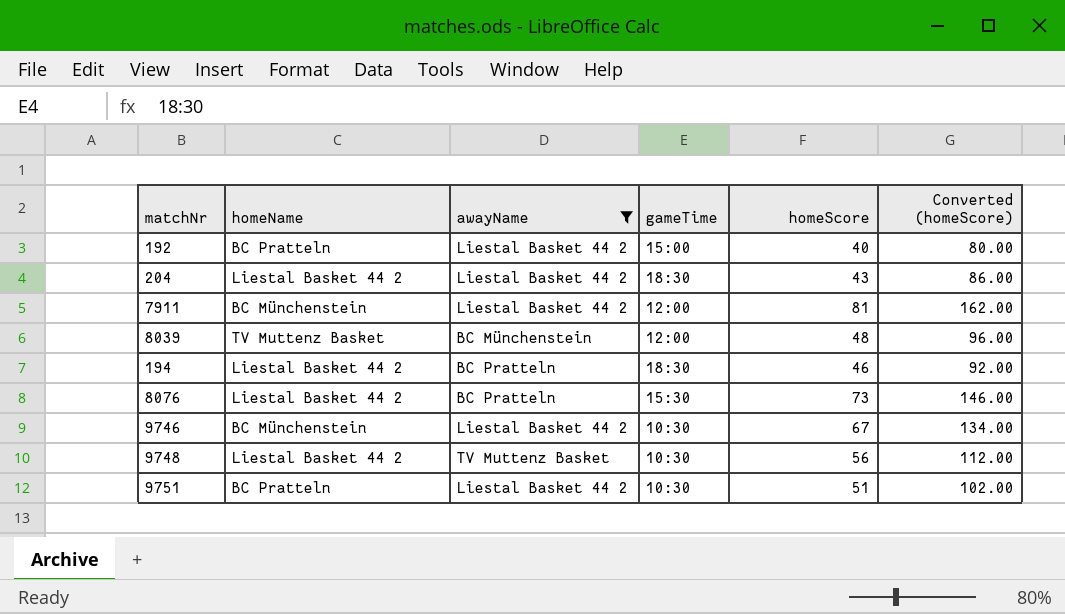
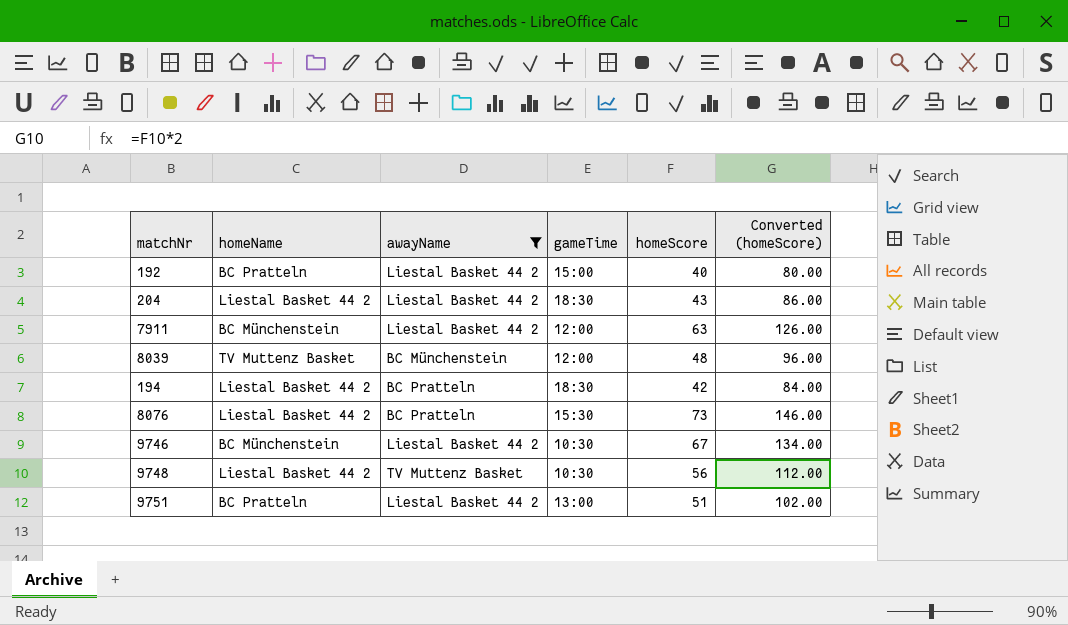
7911 | homeScore: 81 -> 63
7911 | Converted (homeScore): 162.00 -> 126.00
194 | homeScore: 46 -> 42
194 | Converted (homeScore): 92.00 -> 84.00
9751 | gameTime: 10:30 -> 13:00

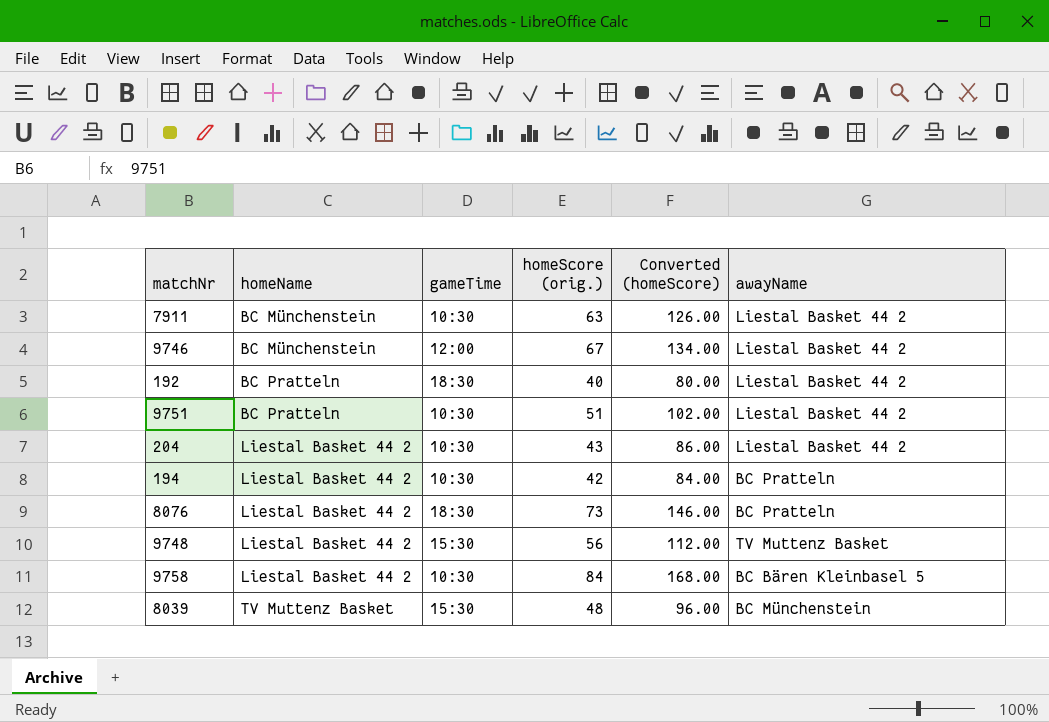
filter: awayName != BC Bären Kleinbasel 5 -> none
row order: none -> homeName ascending
column name: homeScore -> homeScore (orig.)
column awayName | position: 3 -> 6
7911 | gameTime: 12:00 -> 10:30
9746 | gameTime: 10:30 -> 12:00
192 | gameTime: 15:00 -> 18:30
9751 | gameTime: 13:00 -> 10:30
204 | gameTime: 18:30 -> 10:30
194 | gameTime: 18:30 -> 10:30
8076 | gameTime: 15:30 -> 18:30
9748 | gameTime: 10:30 -> 15:30
8039 | gameTime: 12:00 -> 15:30

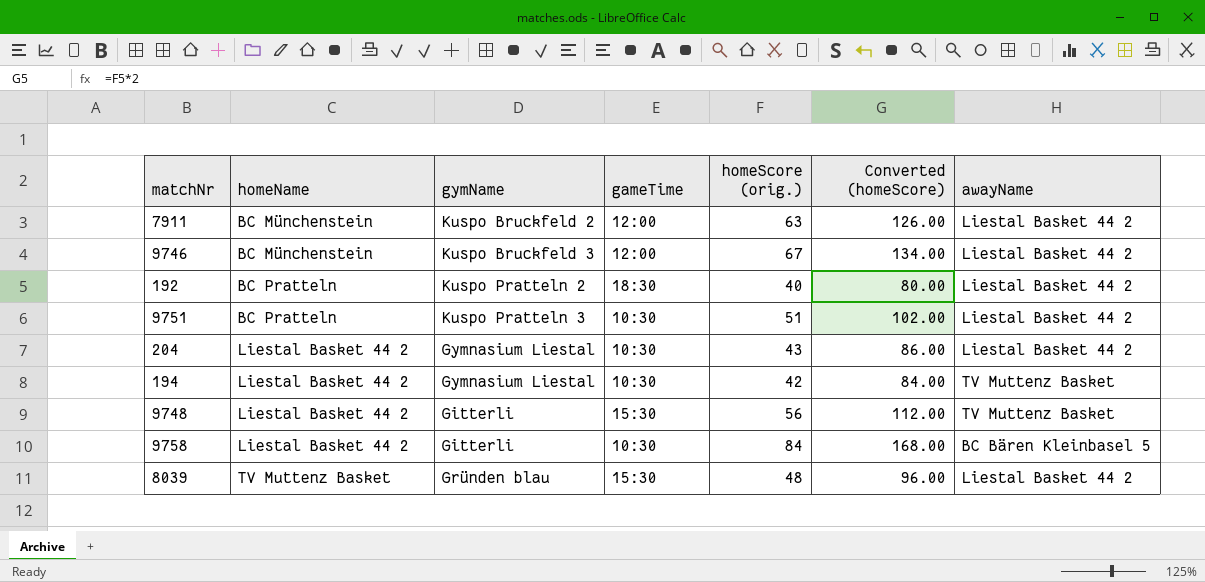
column gymName | position: none -> 3
row 8076: Liestal Basket 44 2 | 18:30 | 73 | 146.00 | BC Pratteln -> none
7911 | gameTime: 10:30 -> 12:00
194 | awayName: BC Pratteln -> TV Muttenz Basket
8039 | awayName: BC Münchenstein -> Liestal Basket 44 2

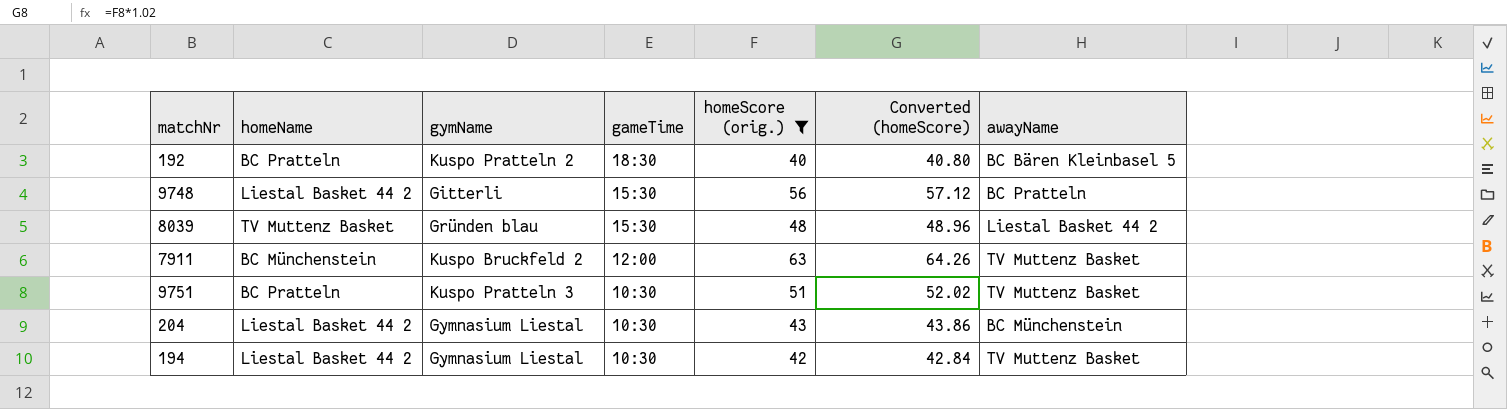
filter: none -> homeScore (orig.) <= 63
row order: homeName ascending -> gameTime descending
column Converted (homeScore) | formula: [homeScore (orig.)] * 2 -> [homeScore (orig.)] * 1.02
192 | awayName: Liestal Basket 44 2 -> BC Bären Kleinbasel 5
9748 | awayName: TV Muttenz Basket -> BC Pratteln
7911 | awayName: Liestal Basket 44 2 -> TV Muttenz Basket
9751 | awayName: Liestal Basket 44 2 -> TV Muttenz Basket
204 | awayName: Liestal Basket 44 2 -> BC Münchenstein

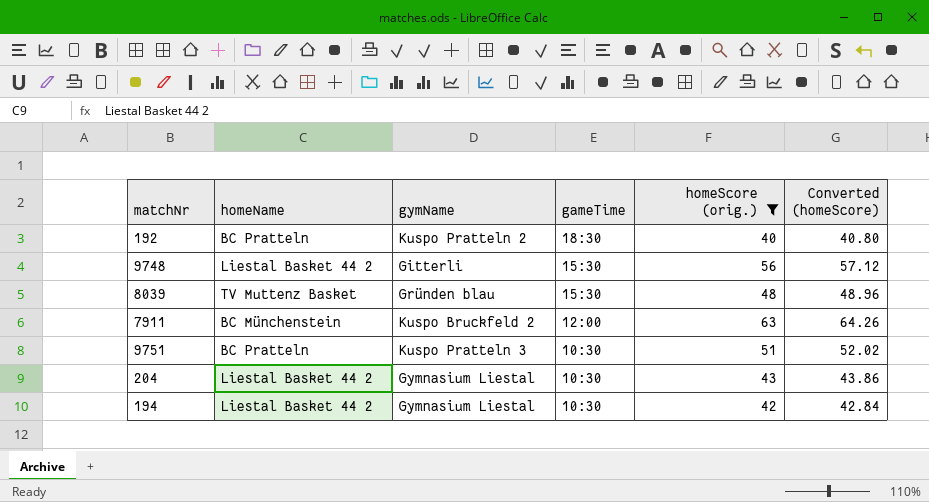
column awayName | position: 7 -> none

